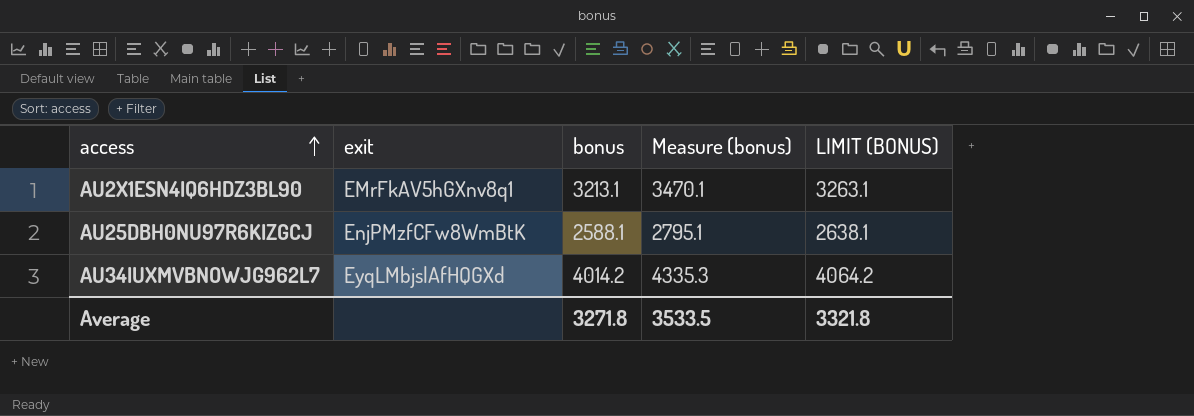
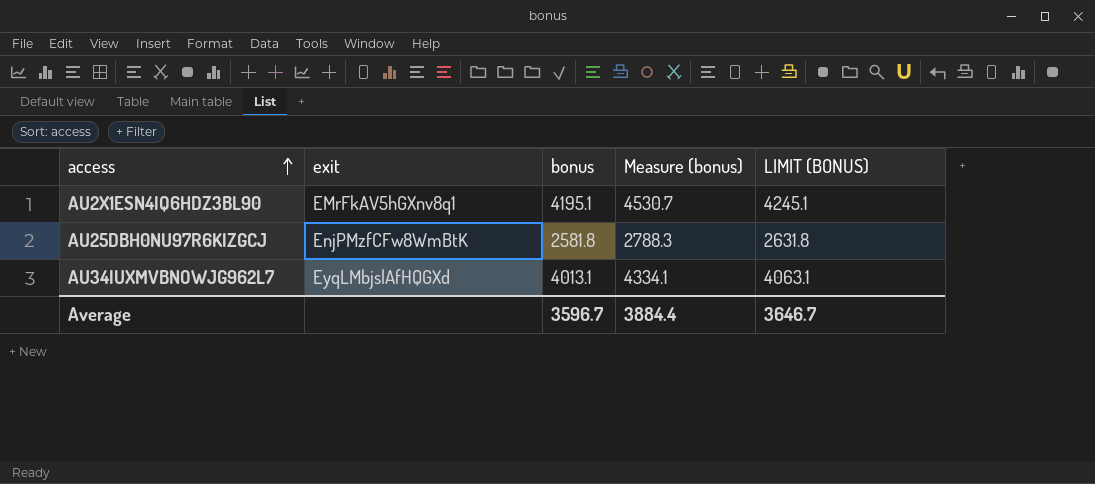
AU2X1ESN4IQ6HDZ3BL90 | bonus: 3213.1 -> 4195.1
AU2X1ESN4IQ6HDZ3BL90 | Measure (bonus): 3470.1 -> 4530.7
AU2X1ESN4IQ6HDZ3BL90 | LIMIT (BONUS): 3263.1 -> 4245.1
AU25DBH0NU97R6KIZGCJ | bonus: 2588.1 -> 2581.8
AU25DBH0NU97R6KIZGCJ | Measure (bonus): 2795.1 -> 2788.3
AU25DBH0NU97R6KIZGCJ | LIMIT (BONUS): 2638.1 -> 2631.8
AU34IUXMVBNOWJG962L7 | bonus: 4014.2 -> 4013.1
AU34IUXMVBNOWJG962L7 | Measure (bonus): 4335.3 -> 4334.1
AU34IUXMVBNOWJG962L7 | LIMIT (BONUS): 4064.2 -> 4063.1
Average | bonus: 3271.8 -> 3596.7
Average | Measure (bonus): 3533.5 -> 3884.4
Average | LIMIT (BONUS): 3321.8 -> 3646.7

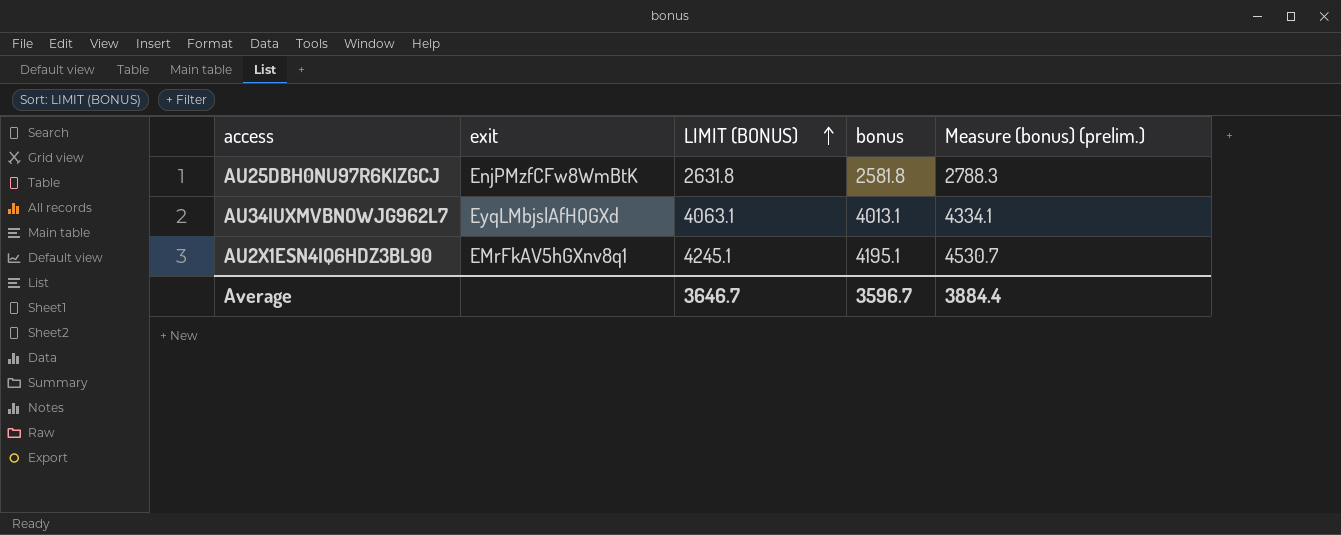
row order: access ascending -> LIMIT (BONUS) ascending
column LIMIT (BONUS) | position: 5 -> 3
column name: Measure (bonus) -> Measure (bonus) (prelim.)

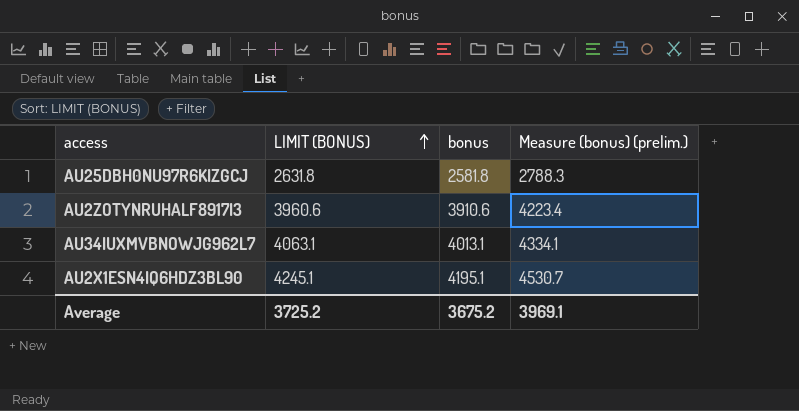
column exit | position: 2 -> none
row AU2ZOTYNRUHALF8917I3: none -> 3960.6 | 3910.6 | 4223.4
Average | LIMIT (BONUS): 3646.7 -> 3725.2
Average | bonus: 3596.7 -> 3675.2
Average | Measure (bonus) (prelim.): 3884.4 -> 3969.1

